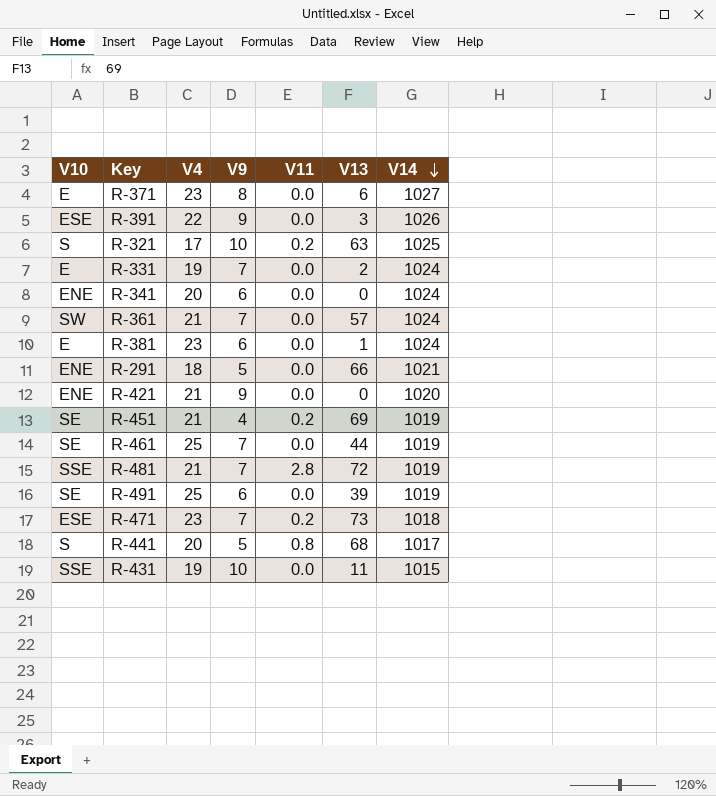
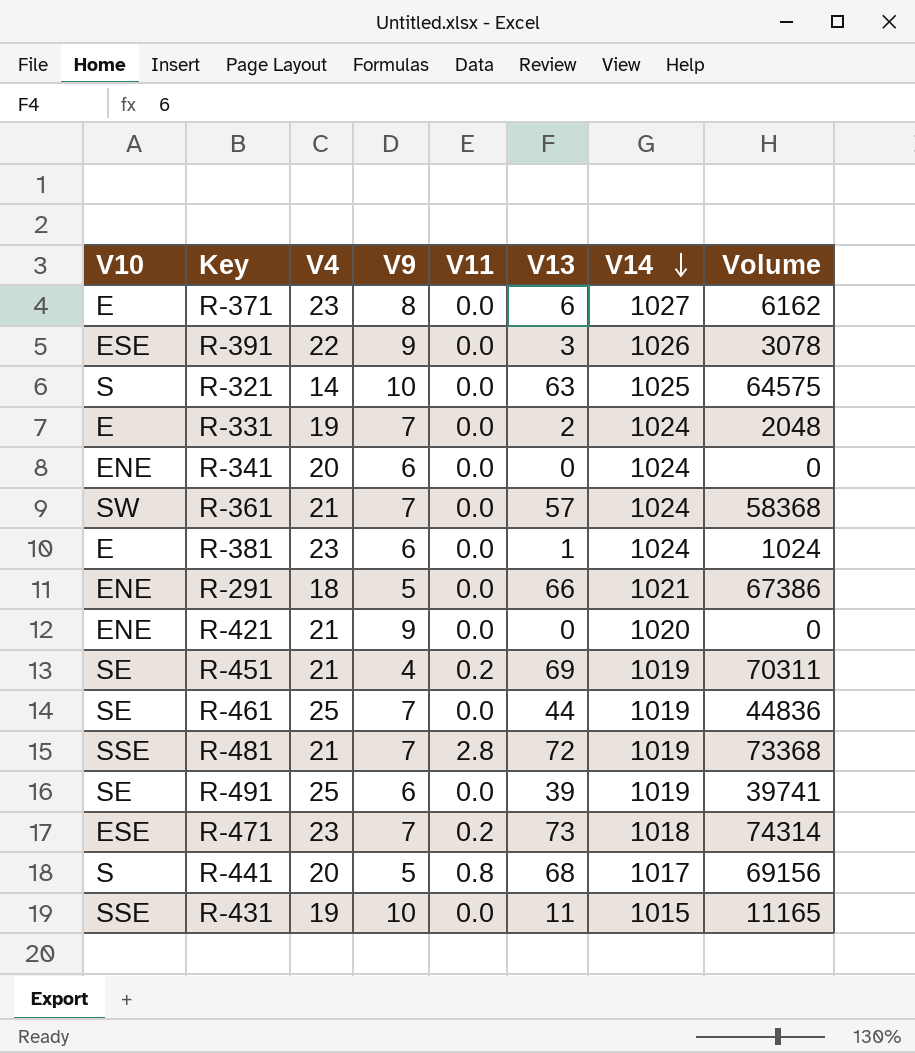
column Volume | formula: none -> [V13] * [V14]
R-321 | V4: 17 -> 14
R-321 | V11: 0.2 -> 0.0

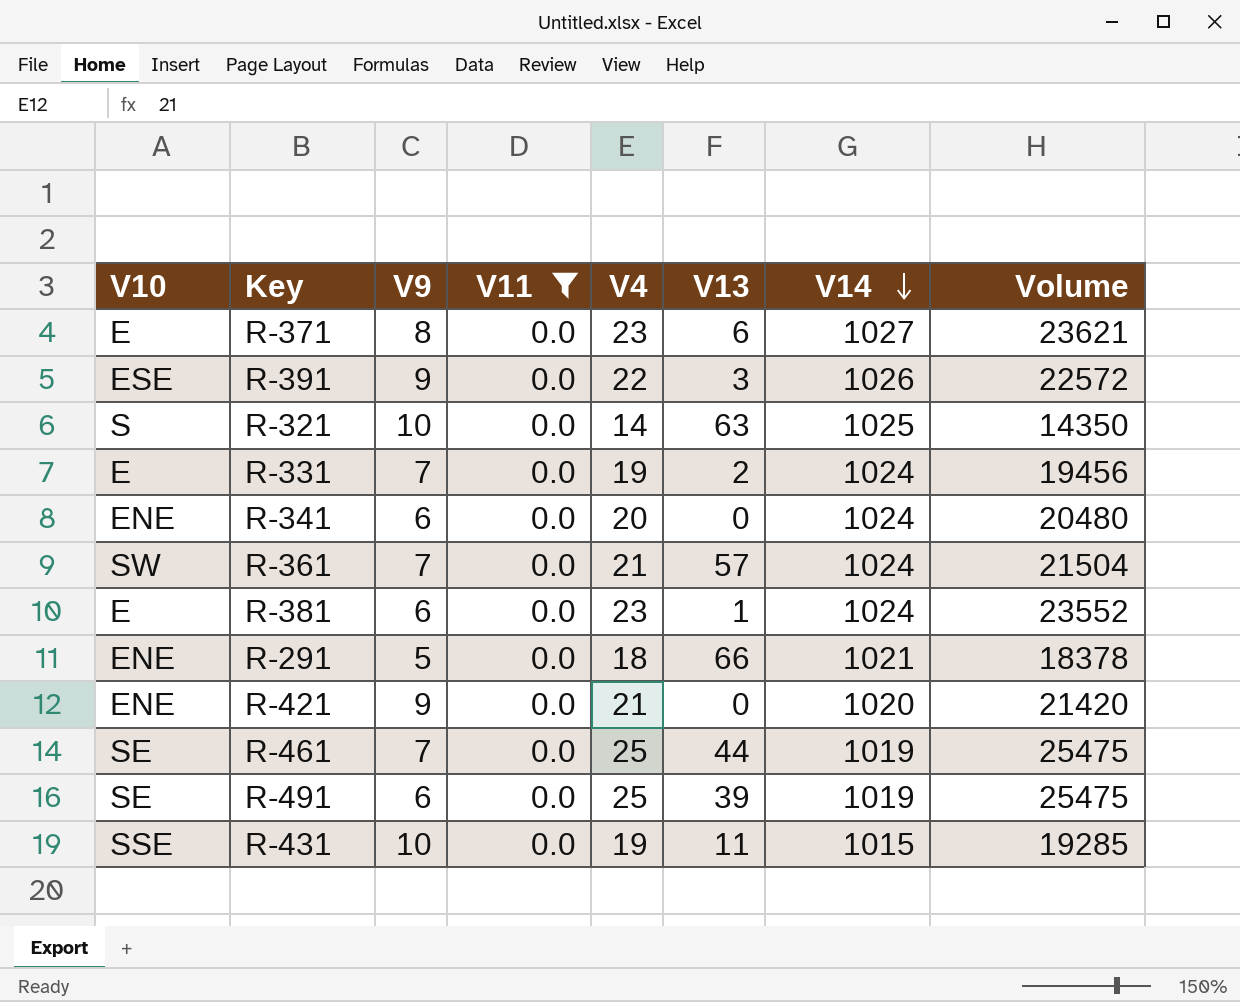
filter: none -> V11 = 0.0
column V4 | position: 3 -> 5
column Volume | formula: [V13] * [V14] -> [V4] * [V14]

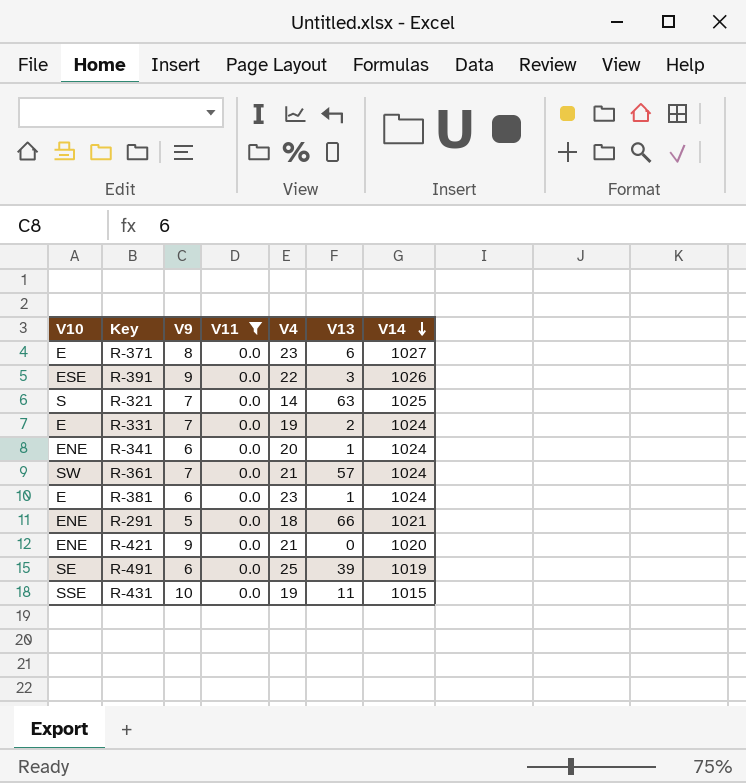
column Volume | formula: [V4] * [V14] -> none
row R-461: SE | 7 | 0.0 | 25 | 44 | 1019 | 25475 -> none
R-321 | V9: 10 -> 7
R-341 | V13: 0 -> 1

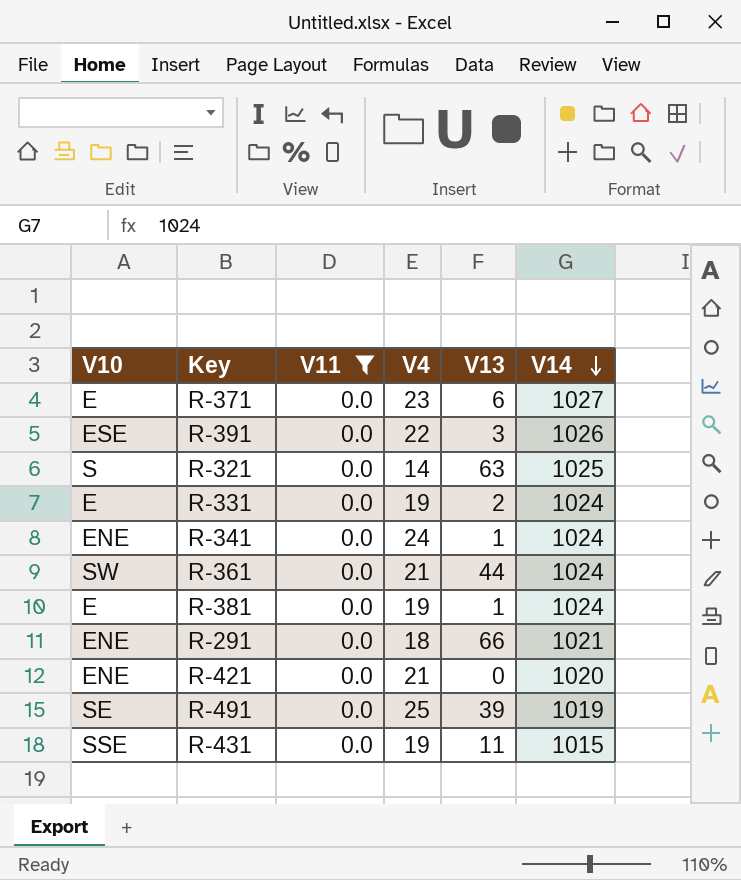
column V9 | position: 3 -> none
R-341 | V4: 20 -> 24
R-361 | V13: 57 -> 44
R-381 | V4: 23 -> 19

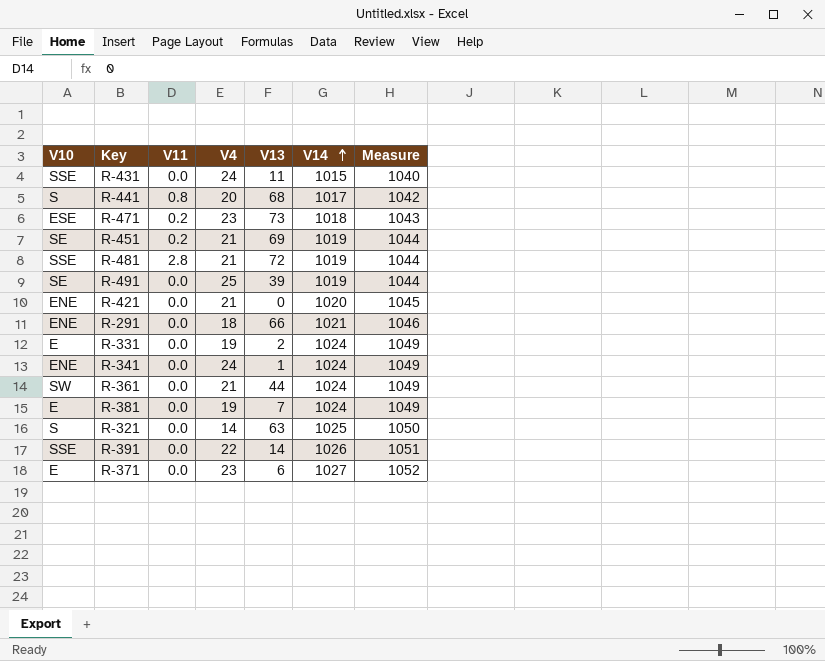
filter: V11 = 0.0 -> none
row order: V14 descending -> V14 ascending
column Measure | formula: none -> [V14] + 25
R-431 | V4: 19 -> 24
R-381 | V13: 1 -> 7
R-391 | V10: ESE -> SSE
R-391 | V13: 3 -> 14

